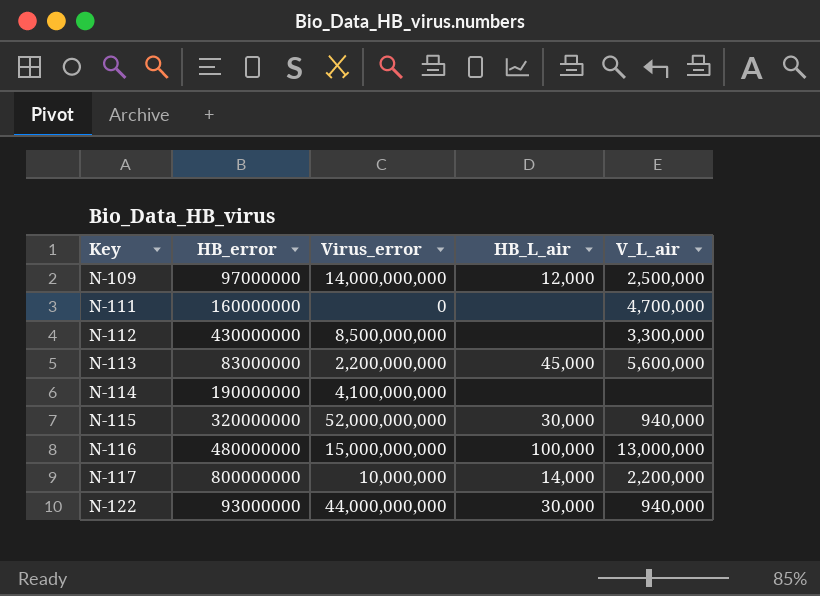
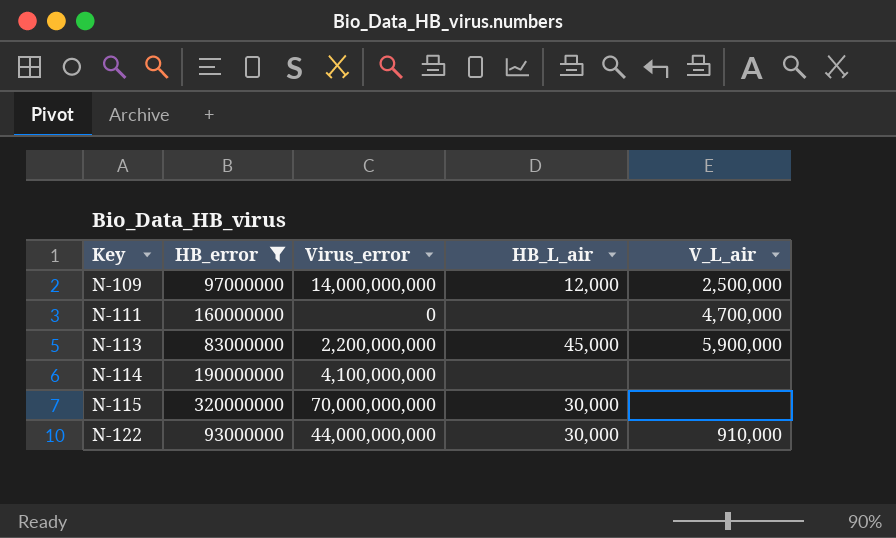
filter: none -> HB_error <= 320000000
N-113 | V_L_air: 5,600,000 -> 5,900,000
N-115 | Virus_error: 52,000,000,000 -> 70,000,000,000
N-115 | V_L_air: 940,000 -> none
N-122 | V_L_air: 940,000 -> 910,000

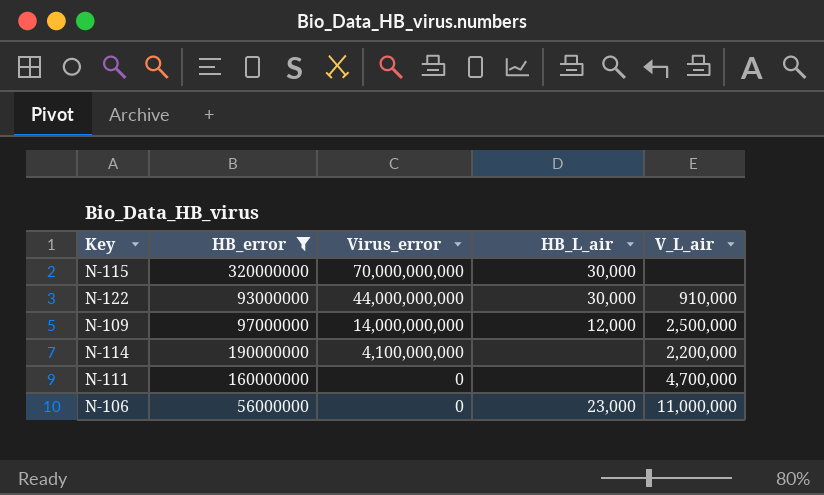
row order: Key ascending -> Virus_error descending
row N-113: 83000000 | 2,200,000,000 | 45,000 | 5,900,000 -> none
N-114 | V_L_air: none -> 2,200,000
row N-106: none -> 56000000 | 0 | 23,000 | 11,000,000

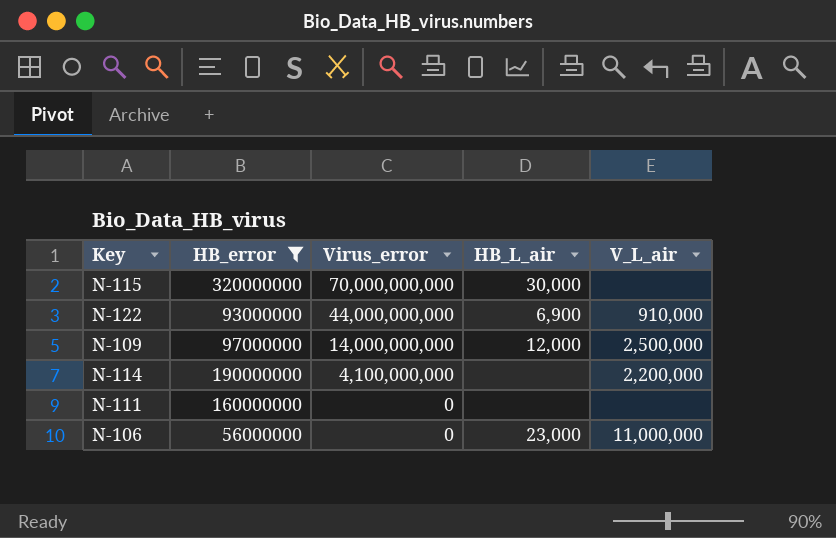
N-122 | HB_L_air: 30,000 -> 6,900
N-111 | V_L_air: 4,700,000 -> none

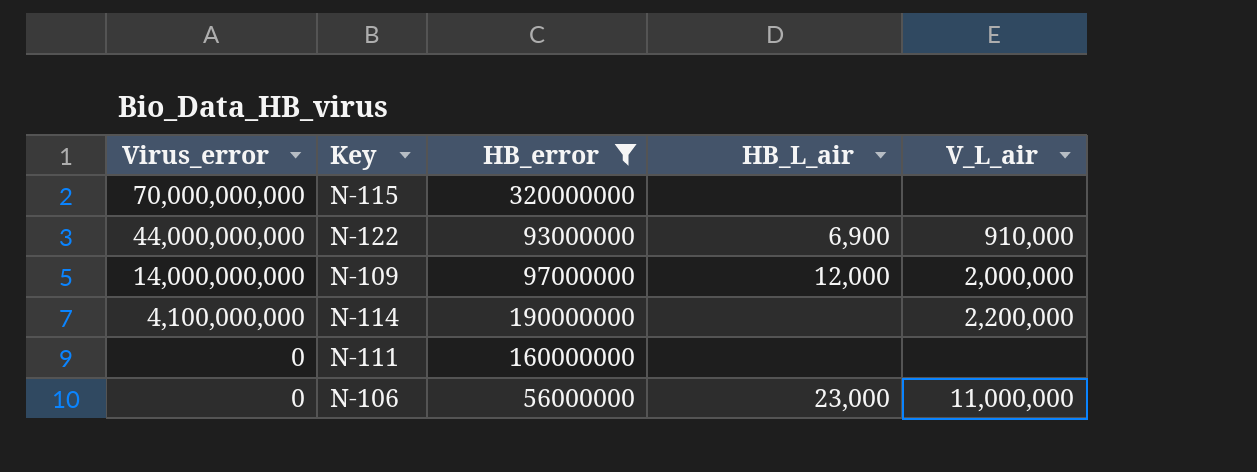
column Virus_error | position: 3 -> 1
N-115 | HB_L_air: 30,000 -> none
N-109 | V_L_air: 2,500,000 -> 2,000,000

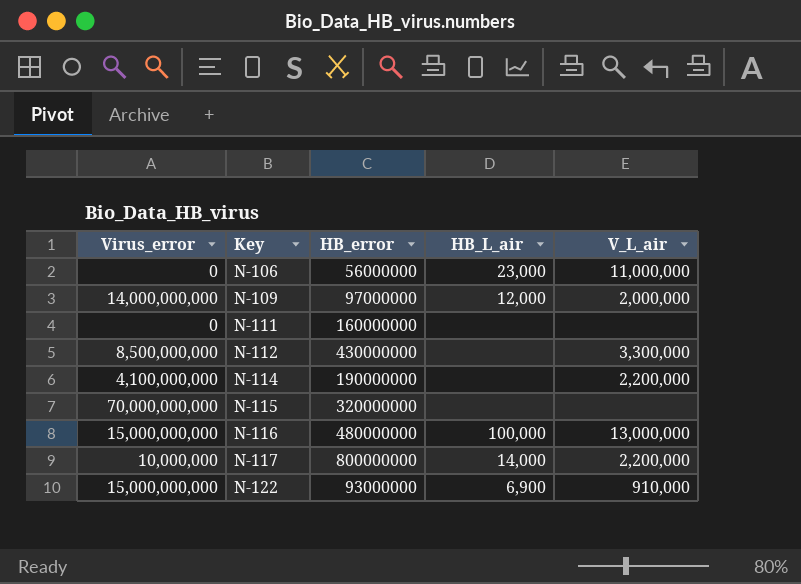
filter: HB_error <= 320000000 -> none
row order: Virus_error descending -> Key ascending
N-122 | Virus_error: 44,000,000,000 -> 15,000,000,000

